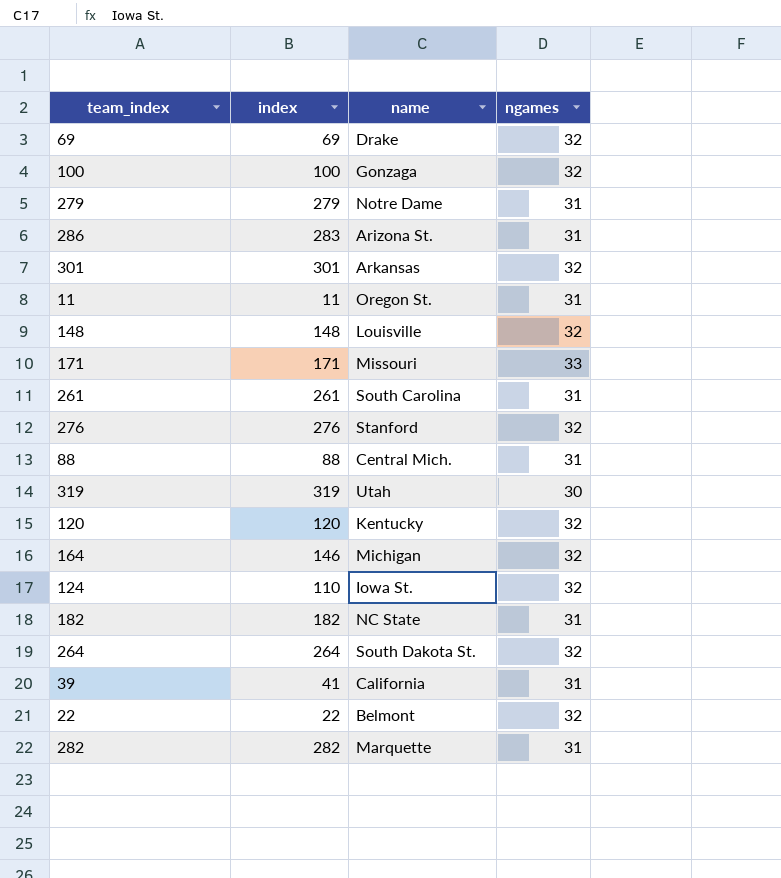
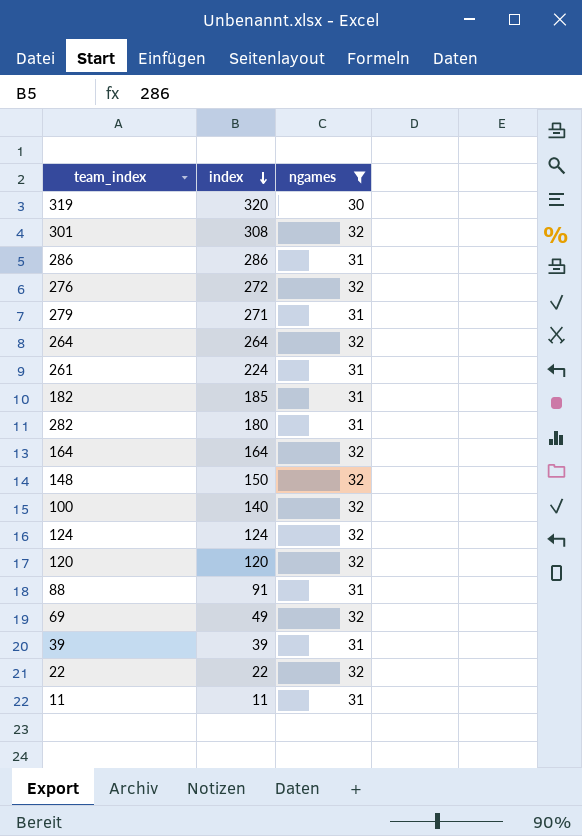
filter: none -> ngames != 33
row order: none -> index descending
column name | position: 3 -> none
319 | index: 319 -> 320
301 | index: 301 -> 308
286 | index: 283 -> 286
276 | index: 276 -> 272
279 | index: 279 -> 271
261 | index: 261 -> 224
182 | index: 182 -> 185
282 | index: 282 -> 180
164 | index: 146 -> 164
148 | index: 148 -> 150
100 | index: 100 -> 140
124 | index: 110 -> 124
88 | index: 88 -> 91
69 | index: 69 -> 49
39 | index: 41 -> 39

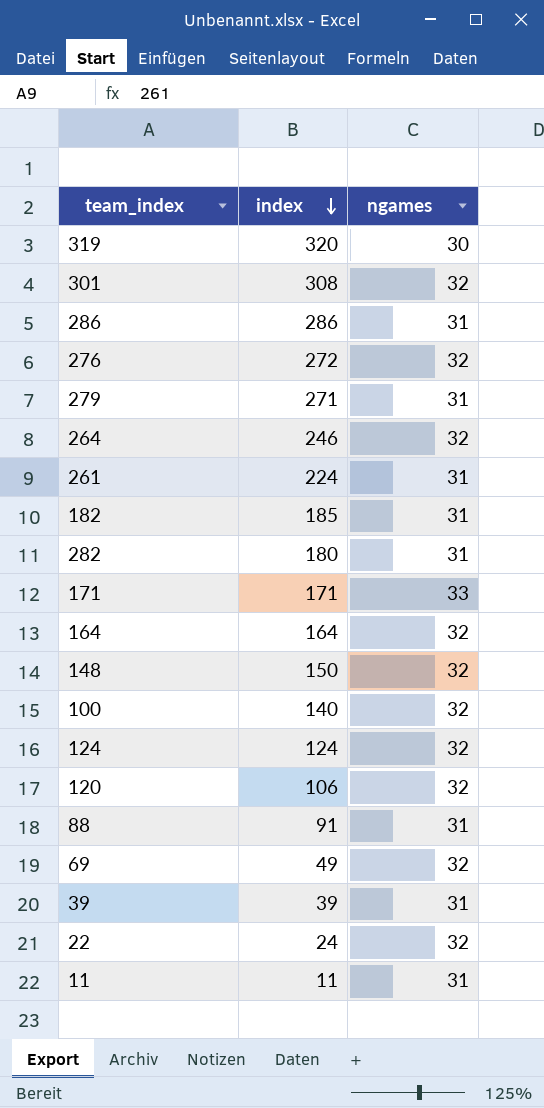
filter: ngames != 33 -> none
264 | index: 264 -> 246
120 | index: 120 -> 106
22 | index: 22 -> 24

